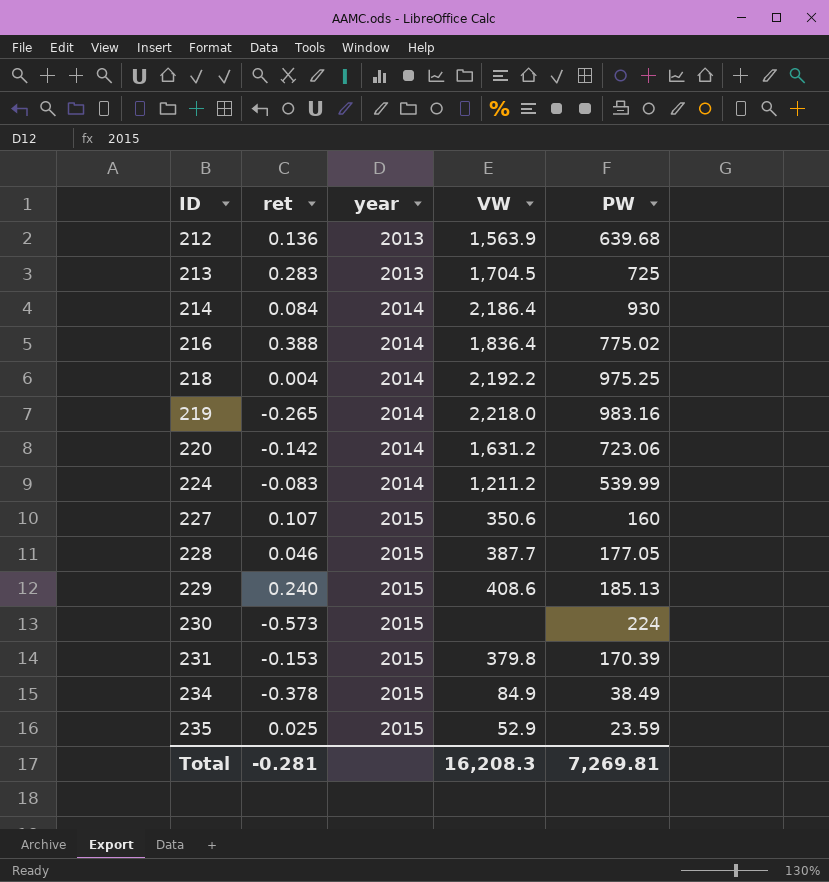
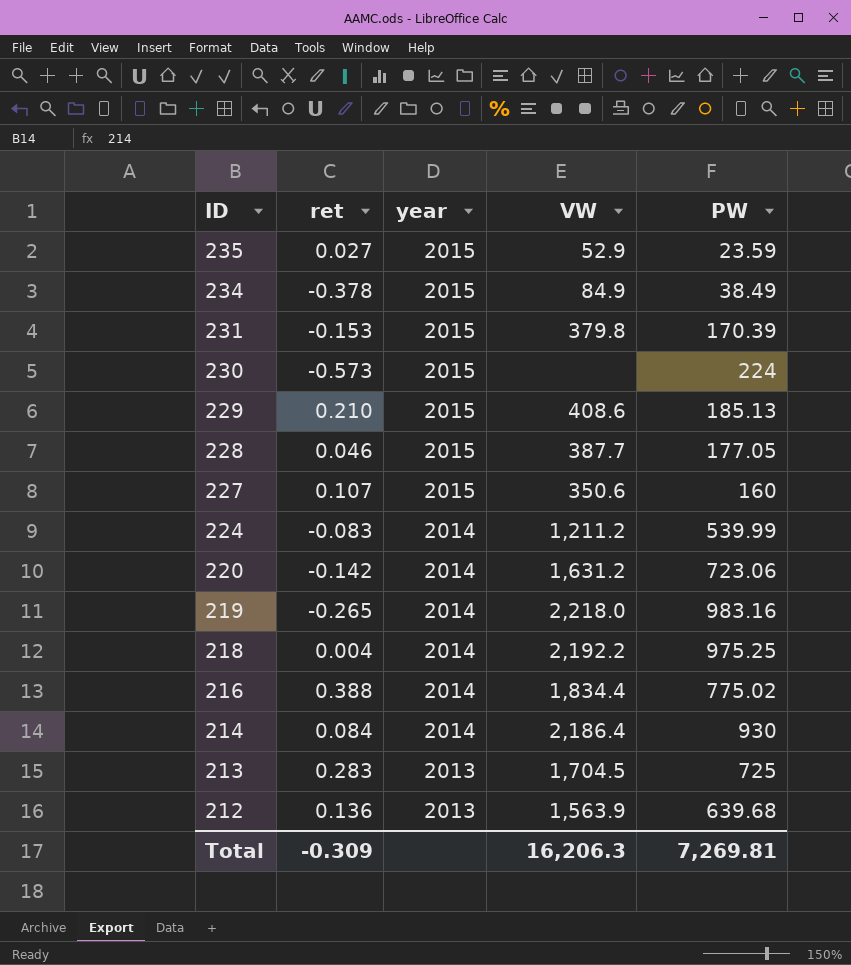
row order: ID ascending -> ID descending
235 | ret: 0.025 -> 0.027
229 | ret: 0.240 -> 0.210
216 | VW: 1,836.4 -> 1,834.4
Total | ret: -0.281 -> -0.309
Total | VW: 16,208.3 -> 16,206.3

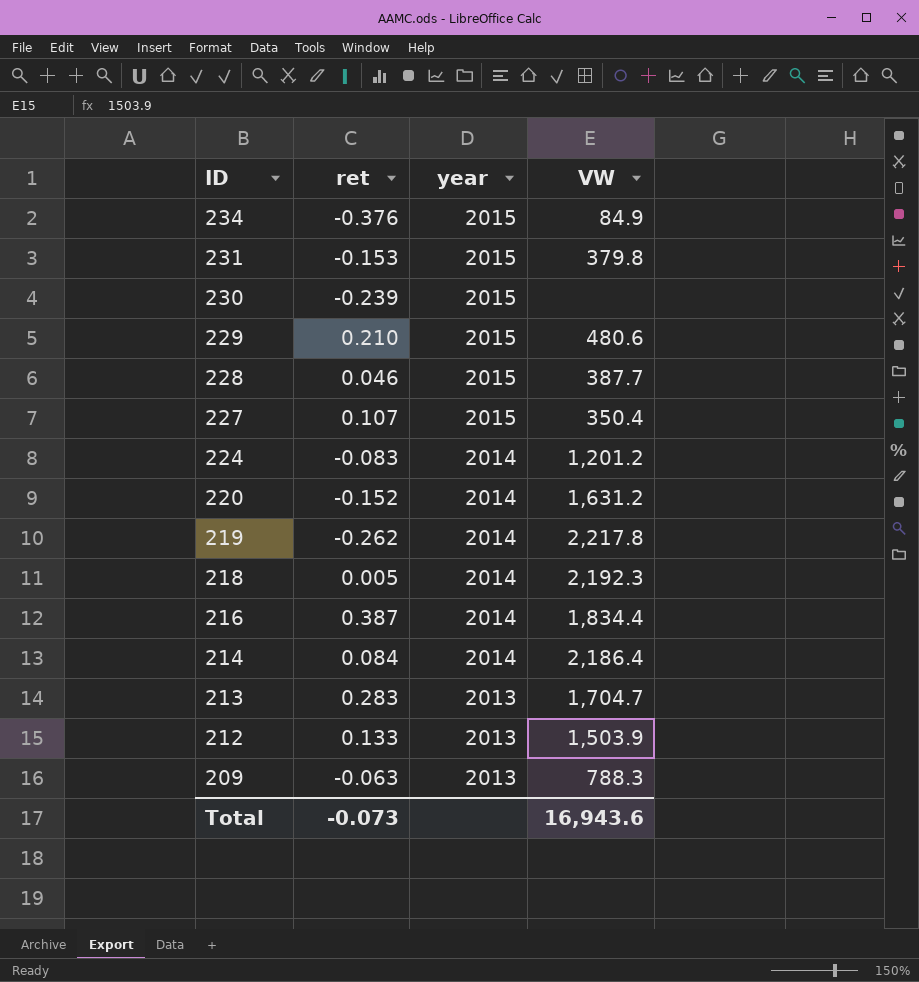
column PW | position: 5 -> none
row 235: 0.027 | 2015 | 52.9 | 23.59 -> none
234 | ret: -0.378 -> -0.376
230 | ret: -0.573 -> -0.239
229 | VW: 408.6 -> 480.6
227 | VW: 350.6 -> 350.4
224 | VW: 1,211.2 -> 1,201.2
220 | ret: -0.142 -> -0.152
219 | ret: -0.265 -> -0.262
219 | VW: 2,218.0 -> 2,217.8
218 | ret: 0.004 -> 0.005
218 | VW: 2,192.2 -> 2,192.3
216 | ret: 0.388 -> 0.387
213 | VW: 1,704.5 -> 1,704.7
212 | ret: 0.136 -> 0.133
212 | VW: 1,563.9 -> 1,503.9
row 209: none -> -0.063 | 2013 | 788.3
Total | ret: -0.309 -> -0.073
Total | VW: 16,206.3 -> 16,943.6

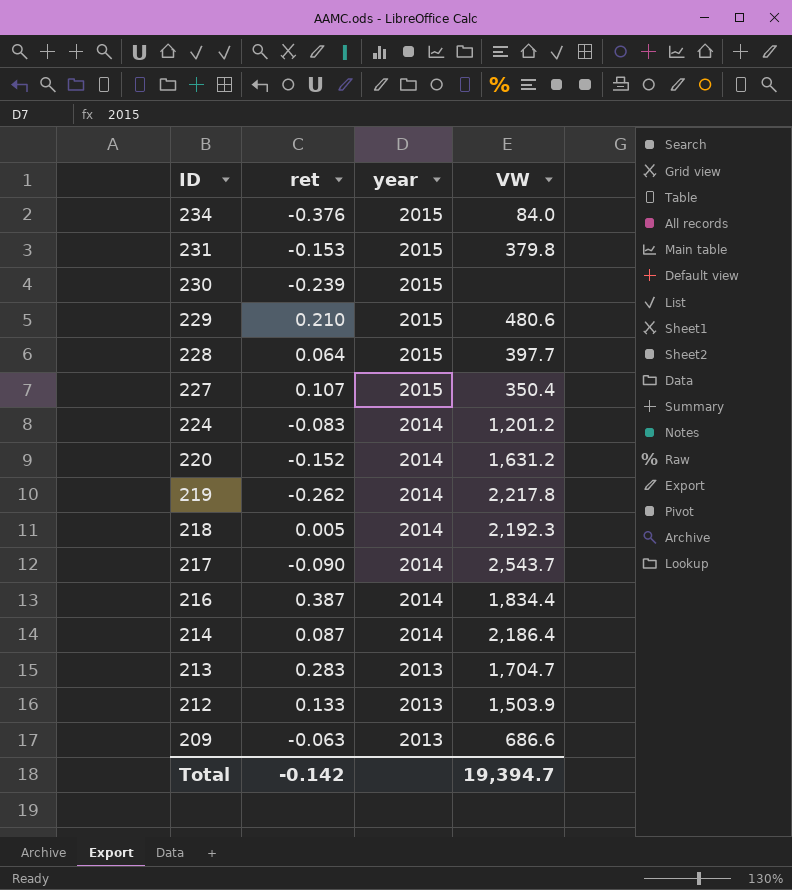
234 | VW: 84.9 -> 84.0
228 | ret: 0.046 -> 0.064
228 | VW: 387.7 -> 397.7
row 217: none -> -0.090 | 2014 | 2,543.7
214 | ret: 0.084 -> 0.087
209 | VW: 788.3 -> 686.6
Total | ret: -0.073 -> -0.142
Total | VW: 16,943.6 -> 19,394.7

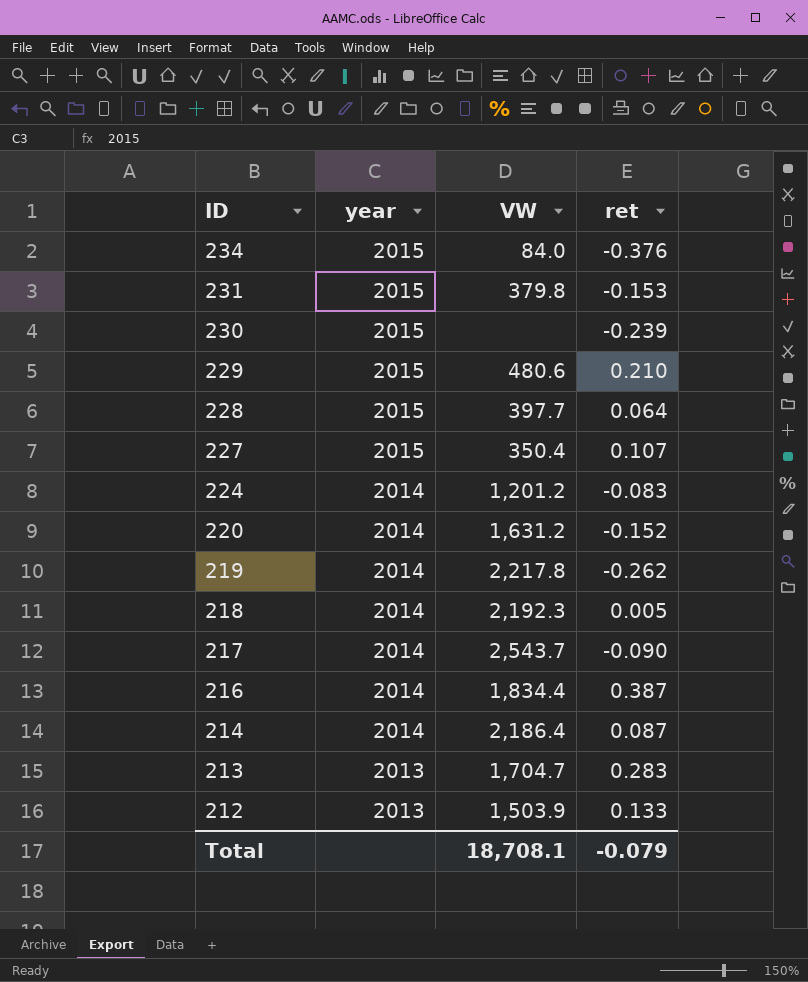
column ret | position: 2 -> 4
row 209: -0.063 | 2013 | 686.6 -> none
Total | VW: 19,394.7 -> 18,708.1
Total | ret: -0.142 -> -0.079

